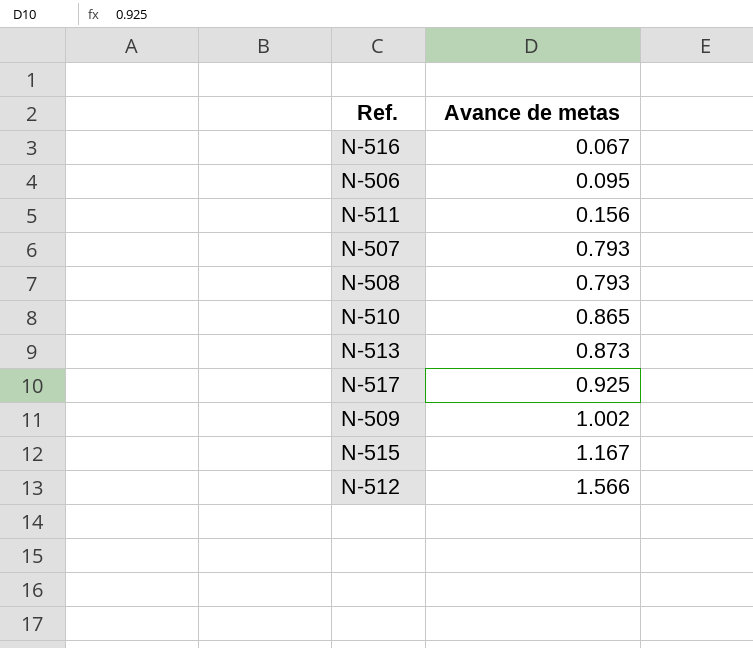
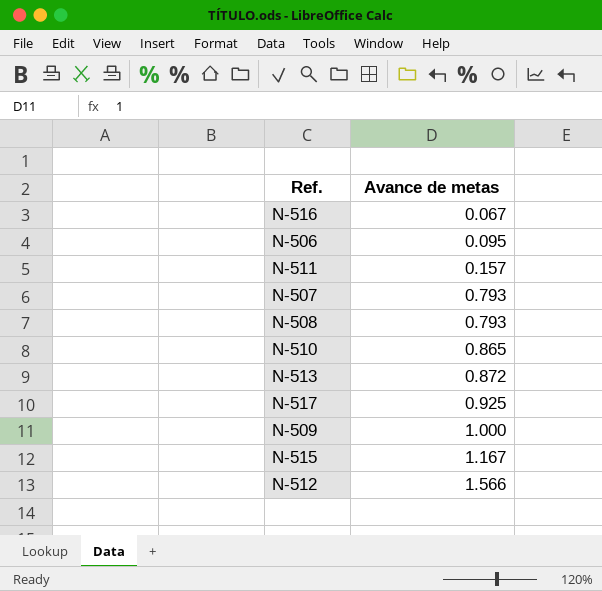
N-511 | Avance de metas: 0.156 -> 0.157
N-513 | Avance de metas: 0.873 -> 0.872
N-509 | Avance de metas: 1.002 -> 1.000

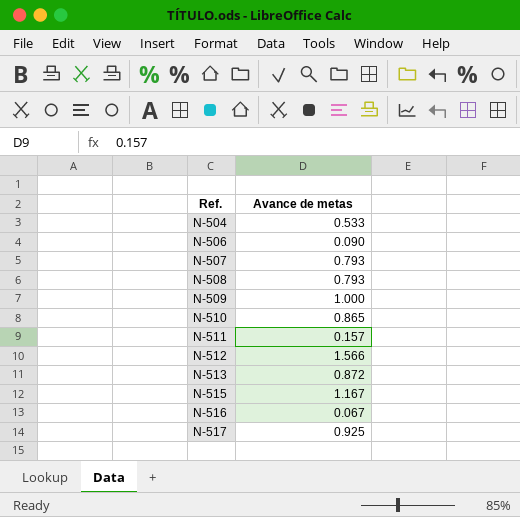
row order: Avance de metas ascending -> Ref. ascending
row N-504: none -> 0.533
N-506 | Avance de metas: 0.095 -> 0.090

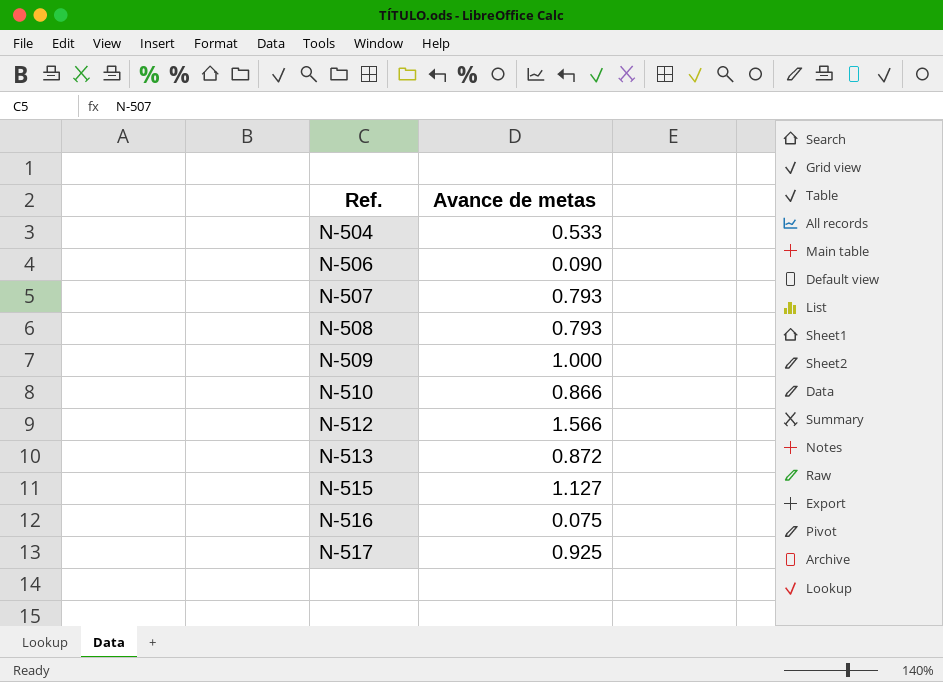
row N-511: 0.157 -> none
N-510 | Avance de metas: 0.865 -> 0.866
N-515 | Avance de metas: 1.167 -> 1.127
N-516 | Avance de metas: 0.067 -> 0.075

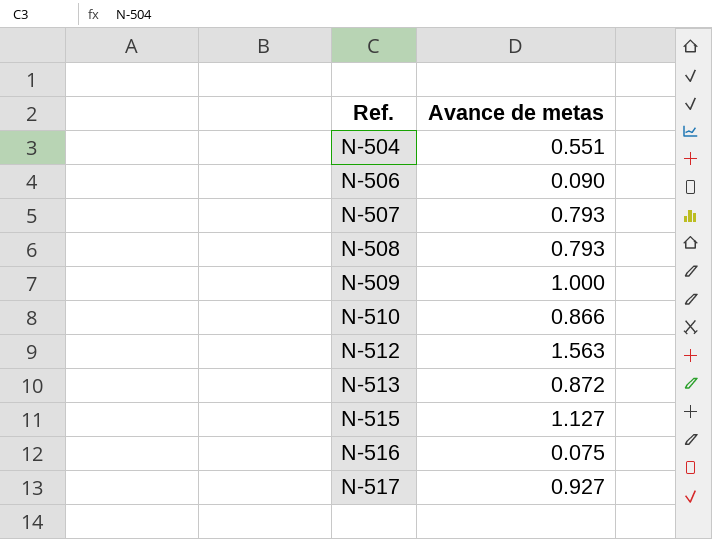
N-504 | Avance de metas: 0.533 -> 0.551
N-512 | Avance de metas: 1.566 -> 1.563
N-517 | Avance de metas: 0.925 -> 0.927

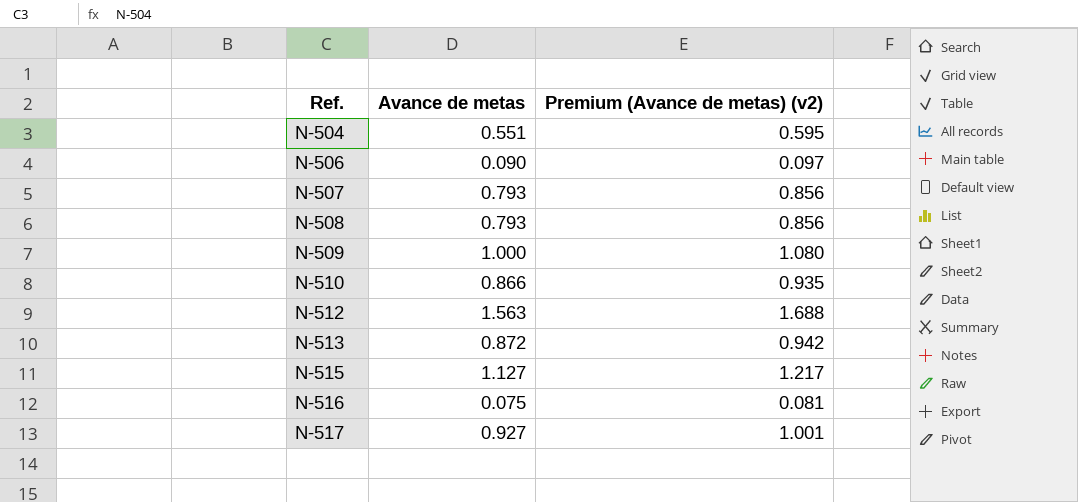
column Premium (Avance de metas) (v2) | formula: none -> [Avance de metas] * 1.08

